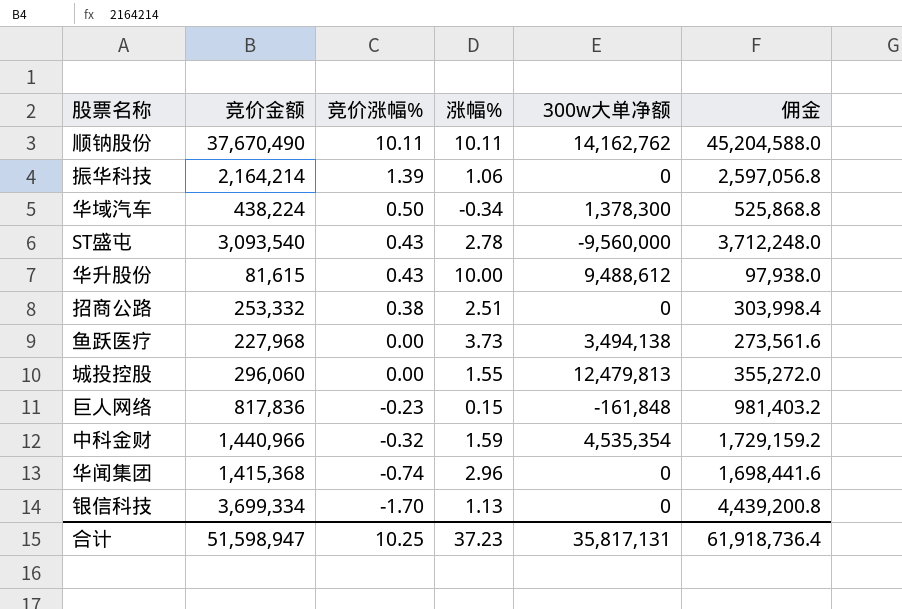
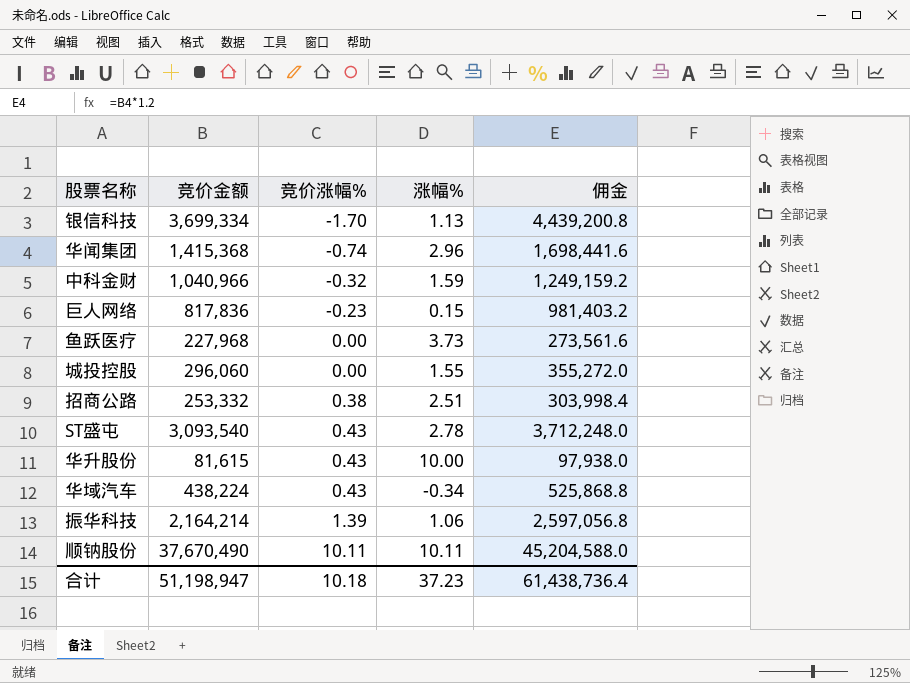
row order: 竞价涨幅% descending -> 竞价涨幅% ascending
column 300w大单净额 | position: 5 -> none
中科金财 | 竞价金额: 1,440,966 -> 1,040,966
中科金财 | 佣金: 1,729,159.2 -> 1,249,159.2
华域汽车 | 竞价涨幅%: 0.50 -> 0.43
合计 | 竞价金额: 51,598,947 -> 51,198,947
合计 | 竞价涨幅%: 10.25 -> 10.18
合计 | 佣金: 61,918,736.4 -> 61,438,736.4

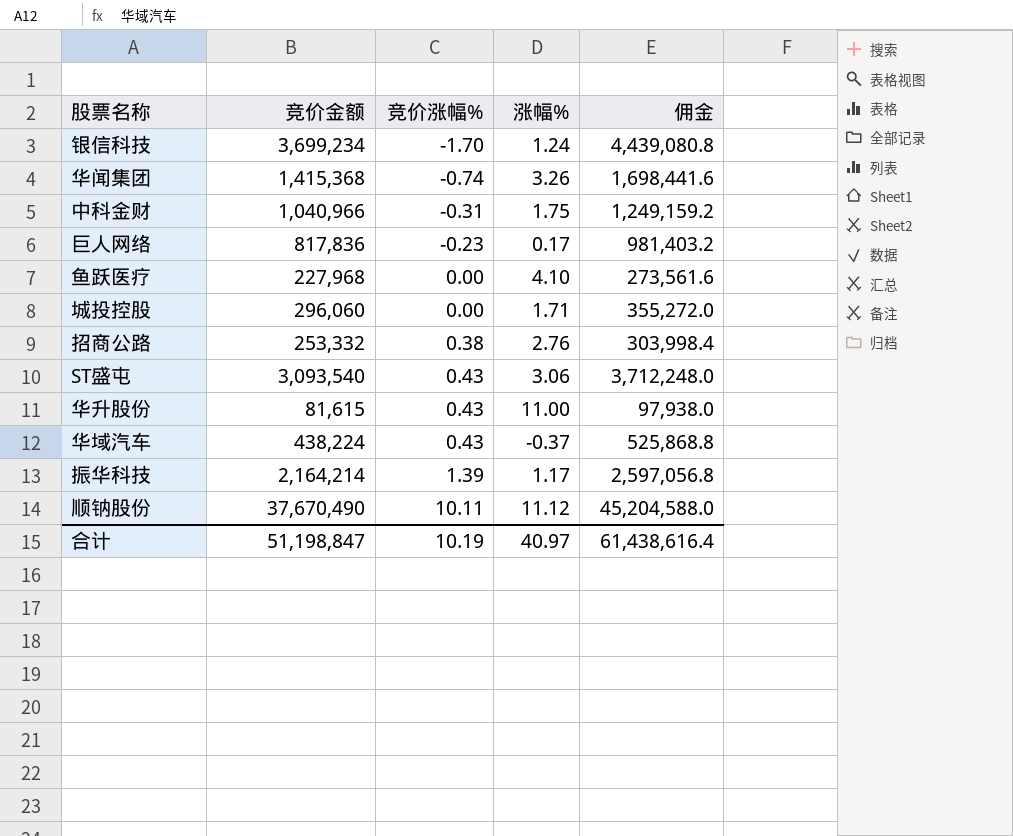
银信科技 | 竞价金额: 3,699,334 -> 3,699,234
银信科技 | 涨幅%: 1.13 -> 1.24
银信科技 | 佣金: 4,439,200.8 -> 4,439,080.8
华闻集团 | 涨幅%: 2.96 -> 3.26
中科金财 | 竞价涨幅%: -0.32 -> -0.31
中科金财 | 涨幅%: 1.59 -> 1.75
巨人网络 | 涨幅%: 0.15 -> 0.17
鱼跃医疗 | 涨幅%: 3.73 -> 4.10
城投控股 | 涨幅%: 1.55 -> 1.71
招商公路 | 涨幅%: 2.51 -> 2.76
ST盛屯 | 涨幅%: 2.78 -> 3.06
华升股份 | 涨幅%: 10.00 -> 11.00
华域汽车 | 涨幅%: -0.34 -> -0.37
振华科技 | 涨幅%: 1.06 -> 1.17
顺钠股份 | 涨幅%: 10.11 -> 11.12
合计 | 竞价金额: 51,198,947 -> 51,198,847
合计 | 竞价涨幅%: 10.18 -> 10.19
合计 | 涨幅%: 37.23 -> 40.97
合计 | 佣金: 61,438,736.4 -> 61,438,616.4

